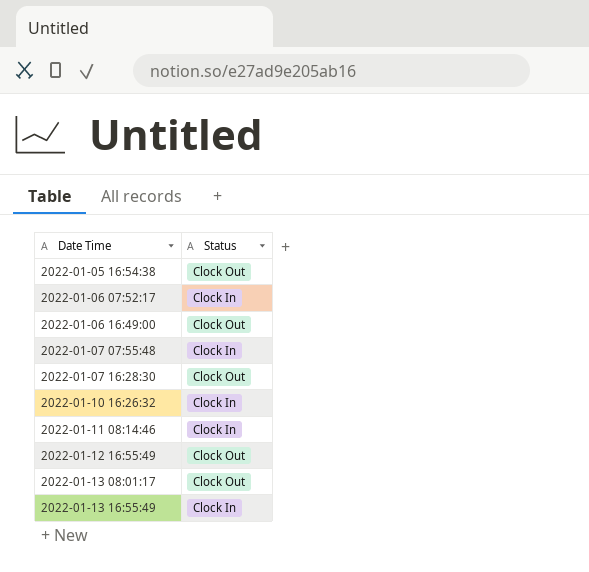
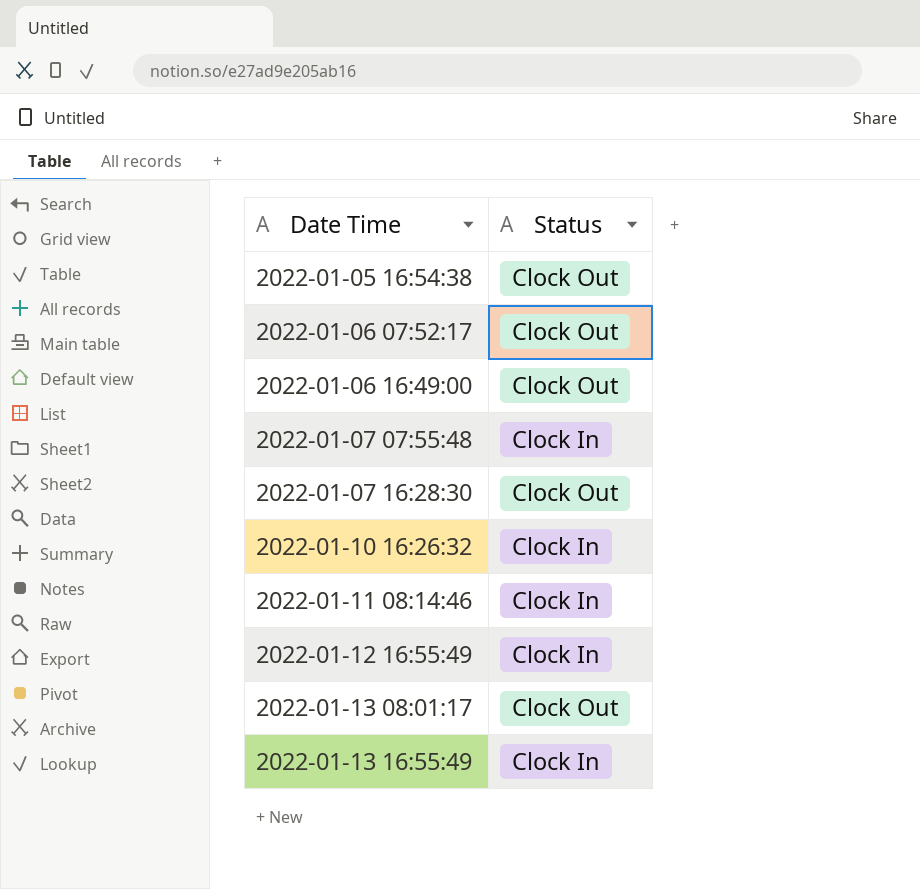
2022-01-06 07:52:17 | Status: Clock In -> Clock Out
2022-01-12 16:55:49 | Status: Clock Out -> Clock In

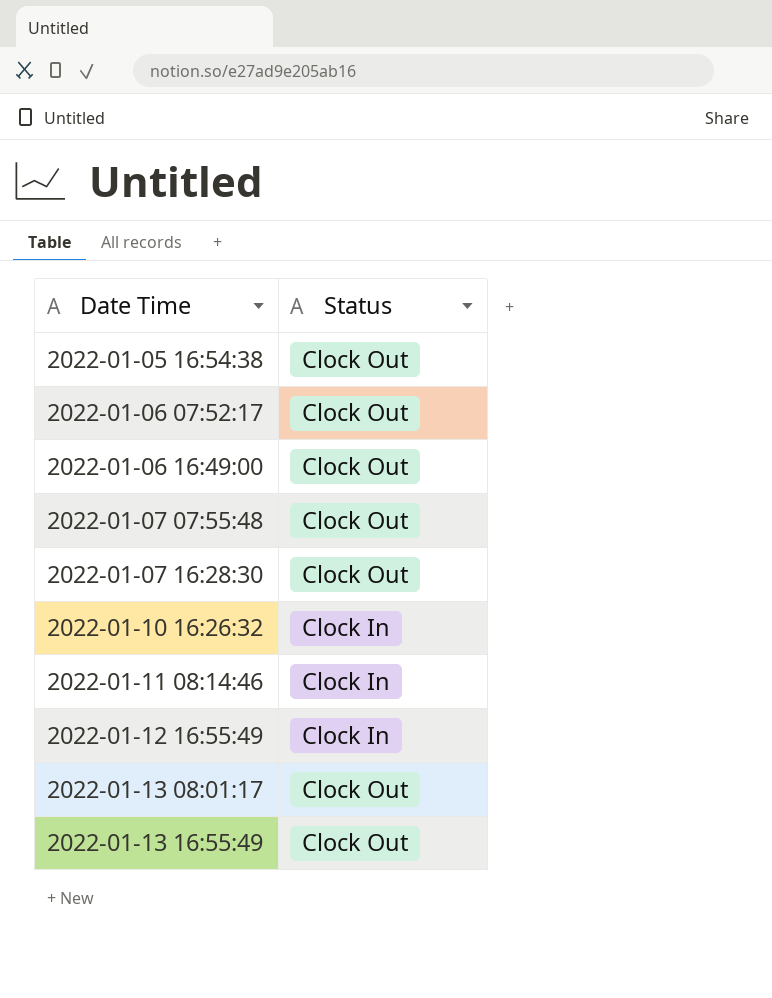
2022-01-07 07:55:48 | Status: Clock In -> Clock Out
2022-01-13 16:55:49 | Status: Clock In -> Clock Out

